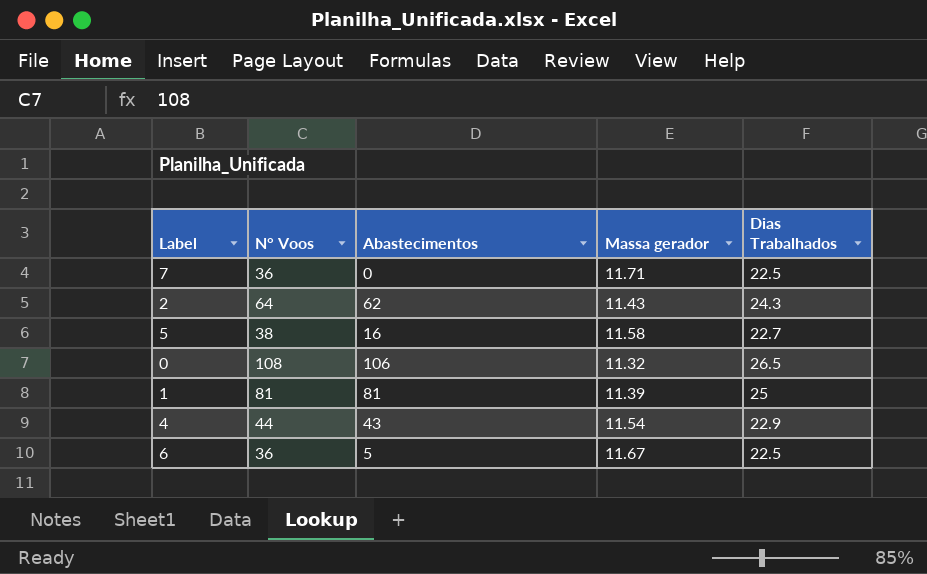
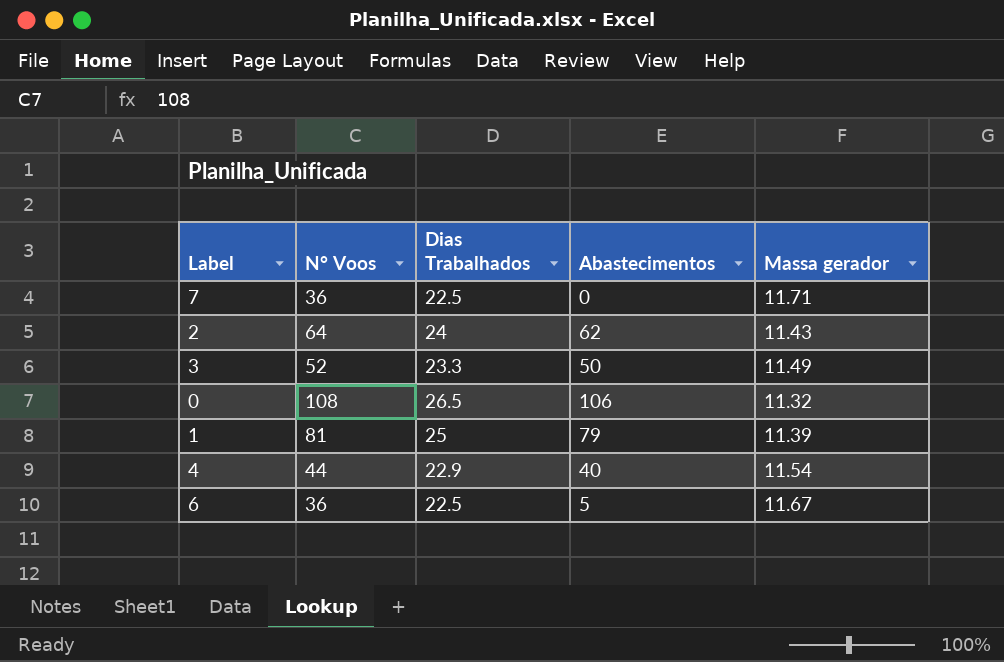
column Dias Trabalhados | position: 5 -> 3
row 5: 38 | 16 | 11.58 | 22.7 -> none
2 | Dias Trabalhados: 24.3 -> 24
row 3: none -> 52 | 23.3 | 50 | 11.49
1 | Abastecimentos: 81 -> 79
4 | Abastecimentos: 43 -> 40

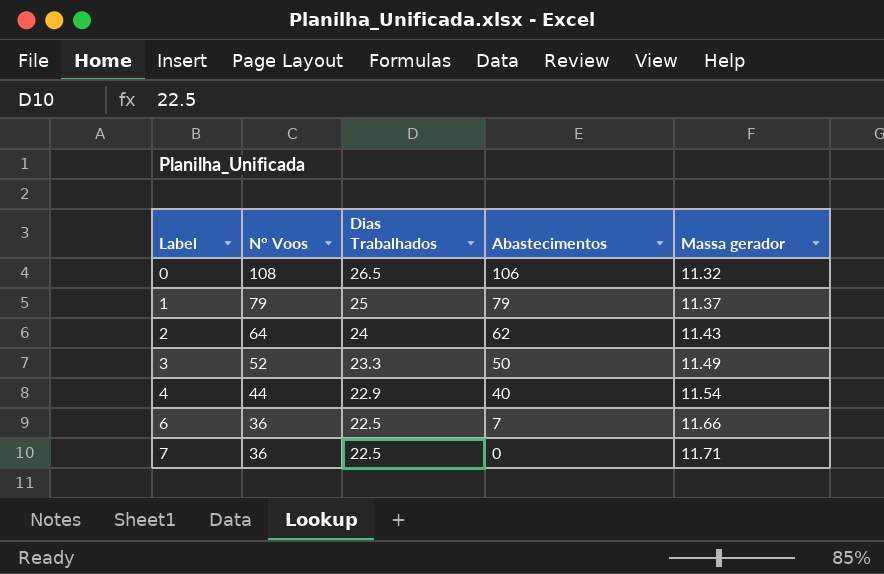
row order: none -> Label ascending
1 | N° Voos: 81 -> 79
1 | Massa gerador: 11.39 -> 11.37
6 | Abastecimentos: 5 -> 7
6 | Massa gerador: 11.67 -> 11.66

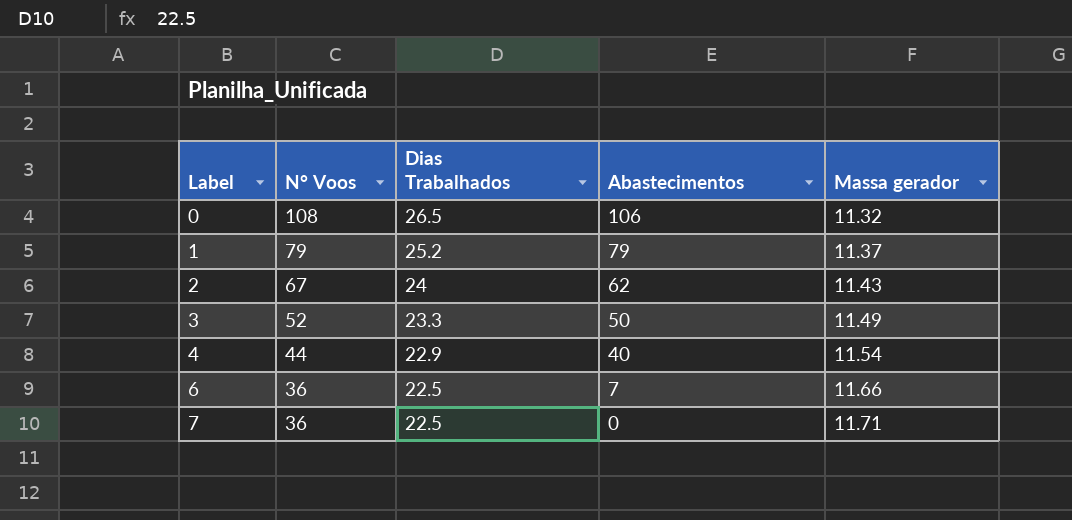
1 | Dias Trabalhados: 25 -> 25.2
2 | N° Voos: 64 -> 67

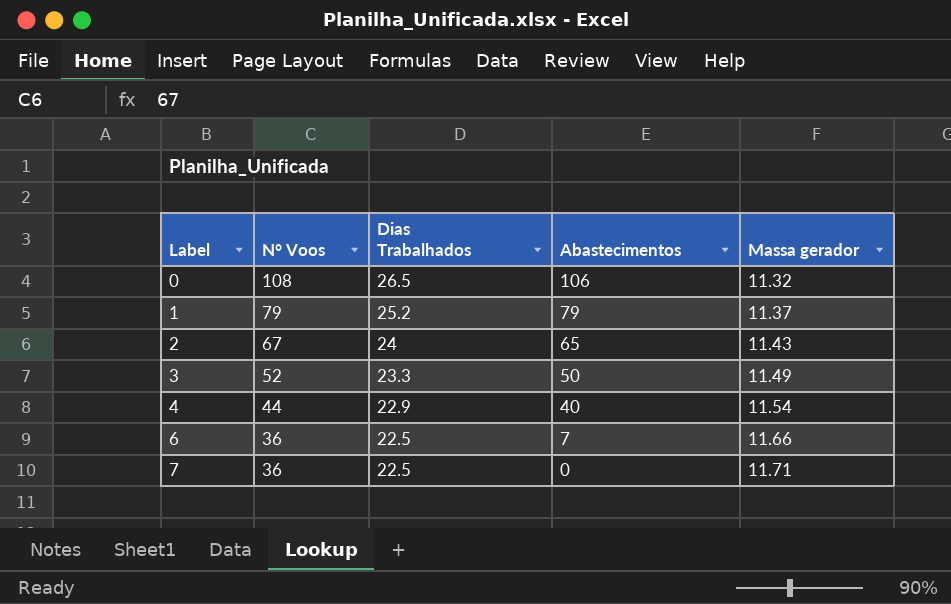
2 | Abastecimentos: 62 -> 65

